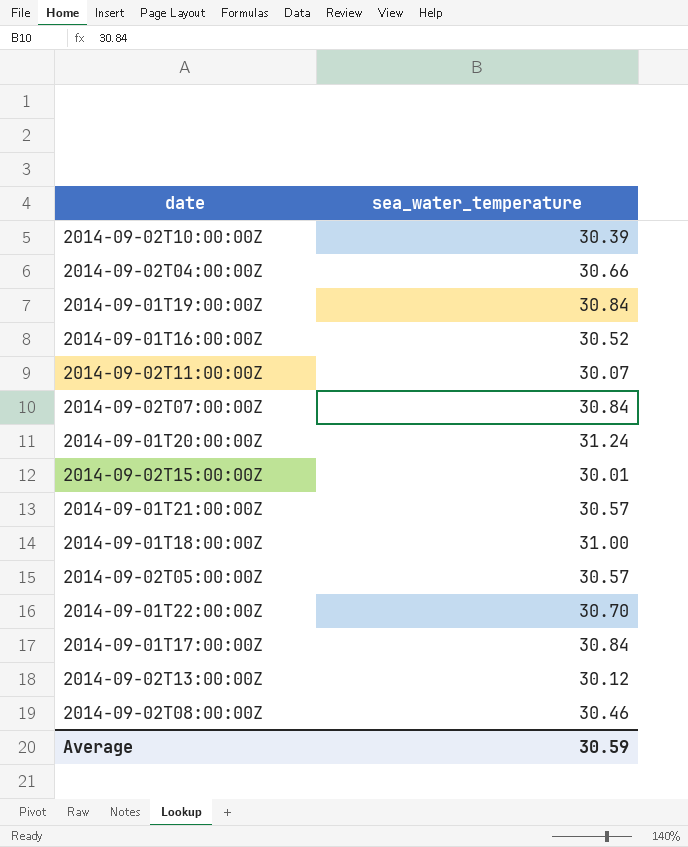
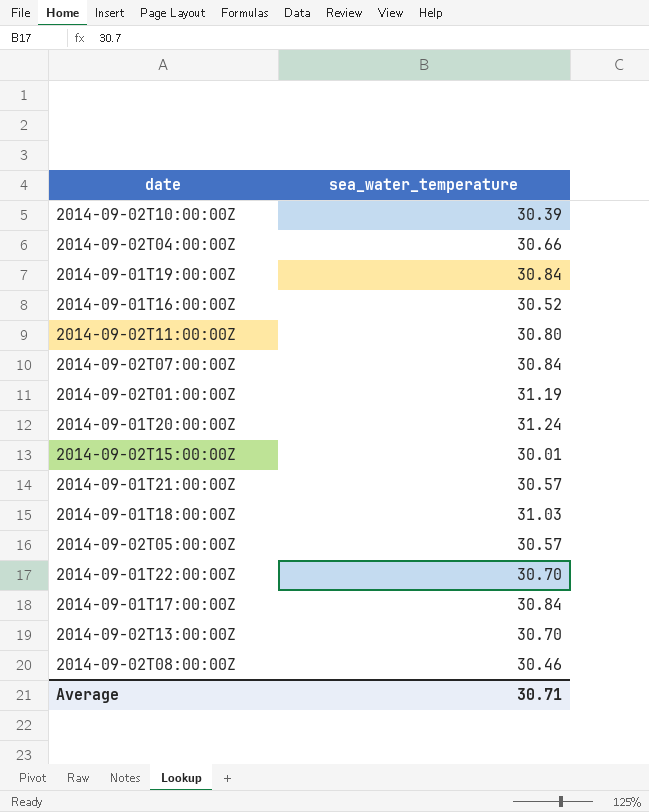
2014-09-02T11:00:00Z | sea_water_temperature: 30.07 -> 30.80
row 2014-09-02T01:00:00Z: none -> 31.19
2014-09-01T18:00:00Z | sea_water_temperature: 31.00 -> 31.03
2014-09-02T13:00:00Z | sea_water_temperature: 30.12 -> 30.70
Average | sea_water_temperature: 30.59 -> 30.71

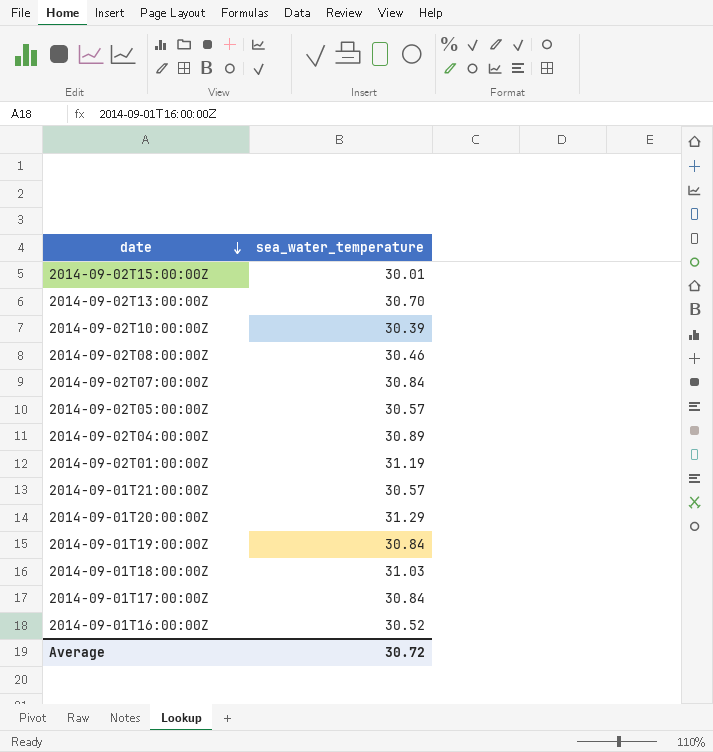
row order: none -> date descending
row 2014-09-02T11:00:00Z: 30.80 -> none
row 2014-09-01T22:00:00Z: 30.70 -> none
2014-09-02T04:00:00Z | sea_water_temperature: 30.66 -> 30.89
2014-09-01T20:00:00Z | sea_water_temperature: 31.24 -> 31.29
Average | sea_water_temperature: 30.71 -> 30.72

